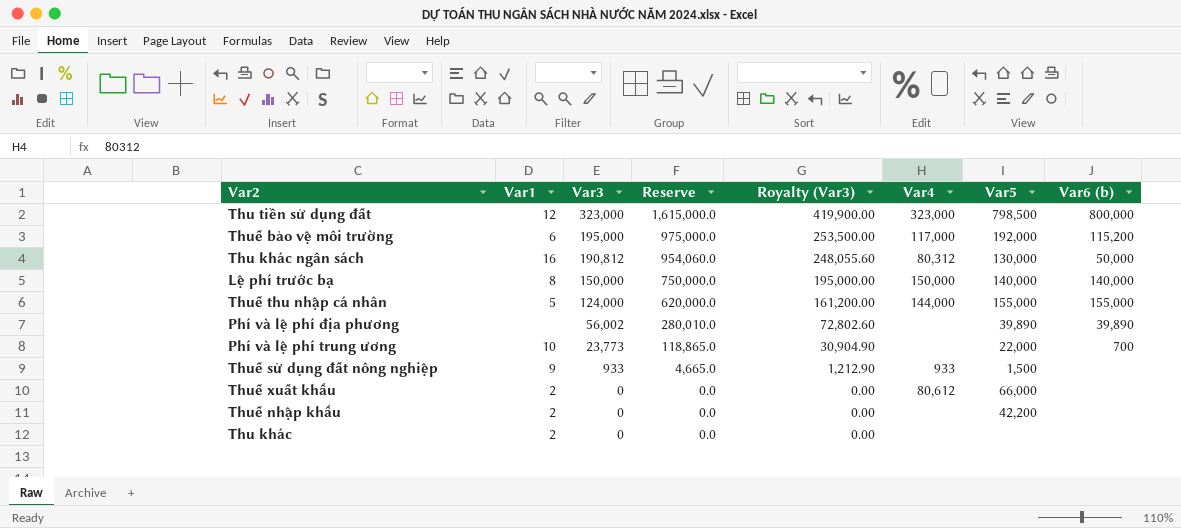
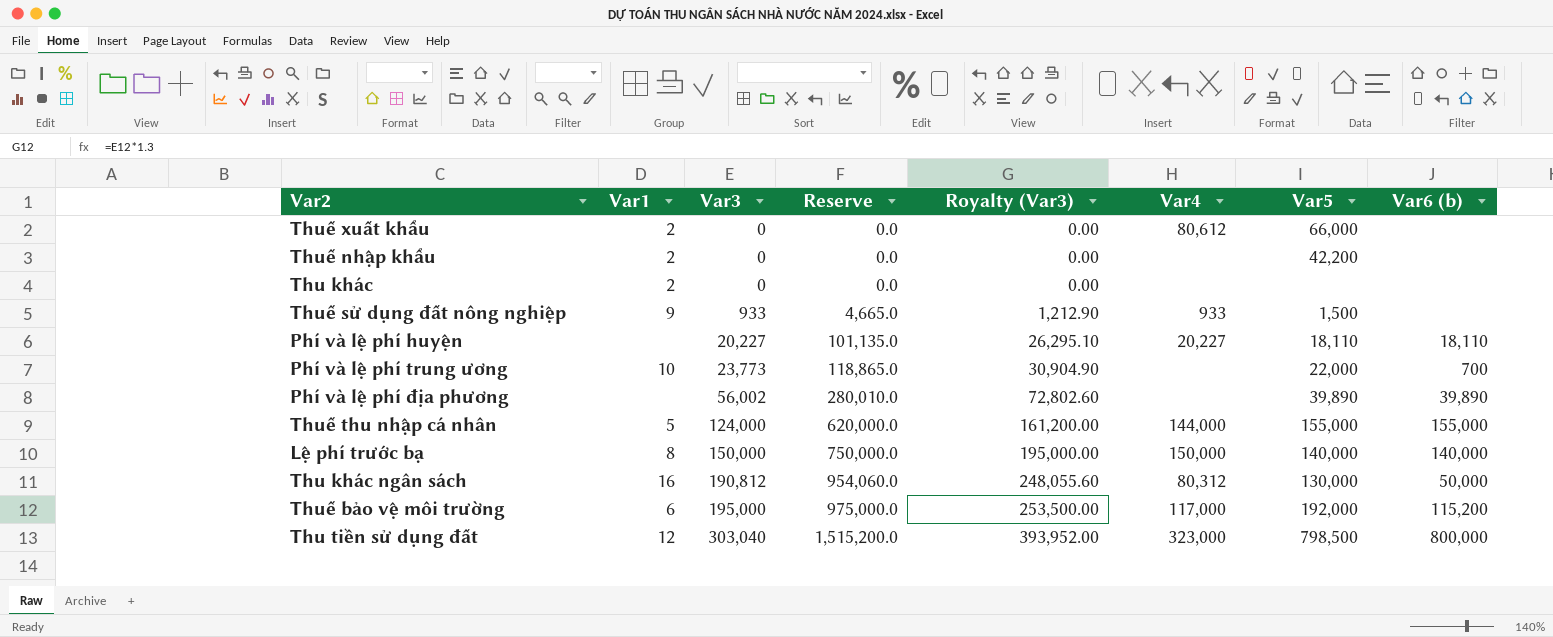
row order: Var3 descending -> Var3 ascending
row Phí và lệ phí huyện: none -> none | 20,227 | 101,135.0 | 26,295.10 | 20,227 | 18,110 | 18,110
Thu tiền sử dụng đất | Var3: 323,000 -> 303,040
Thu tiền sử dụng đất | Reserve: 1,615,000.0 -> 1,515,200.0
Thu tiền sử dụng đất | Royalty (Var3): 419,900.00 -> 393,952.00

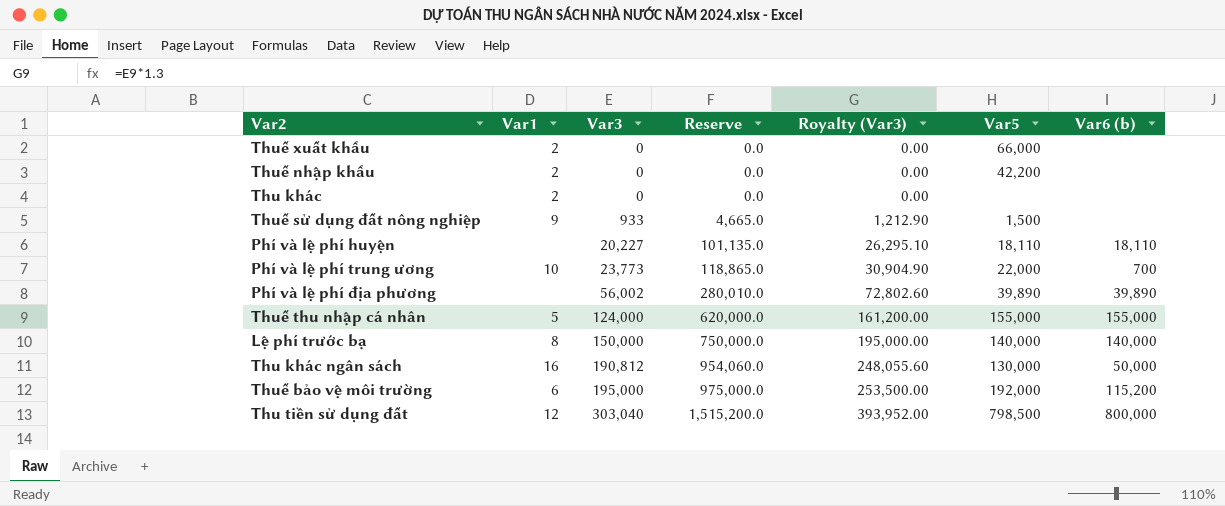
column Var4 | position: 6 -> none

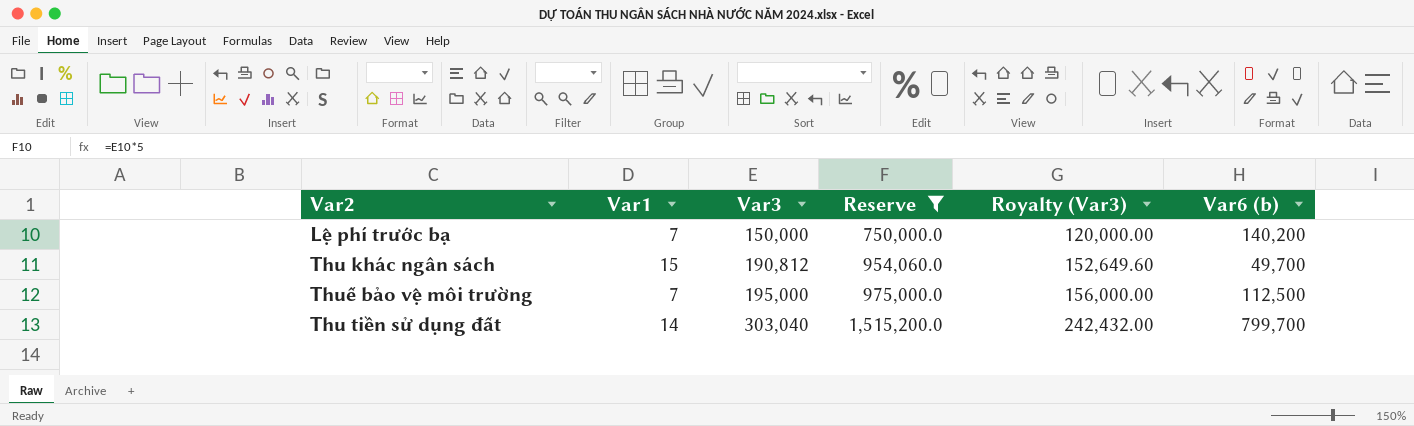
filter: none -> Reserve >= 750,000.0
column Var5 | position: 6 -> none
column Royalty (Var3) | formula: [Var3] * 1.3 -> [Var3] * 0.8
Lệ phí trước bạ | Var1: 8 -> 7
Lệ phí trước bạ | Var6 (b): 140,000 -> 140,200
Thu khác ngân sách | Var1: 16 -> 15
Thu khác ngân sách | Var6 (b): 50,000 -> 49,700
Thuế bảo vệ môi trường | Var1: 6 -> 7
Thuế bảo vệ môi trường | Var6 (b): 115,200 -> 112,500
Thu tiền sử dụng đất | Var1: 12 -> 14
Thu tiền sử dụng đất | Var6 (b): 800,000 -> 799,700

